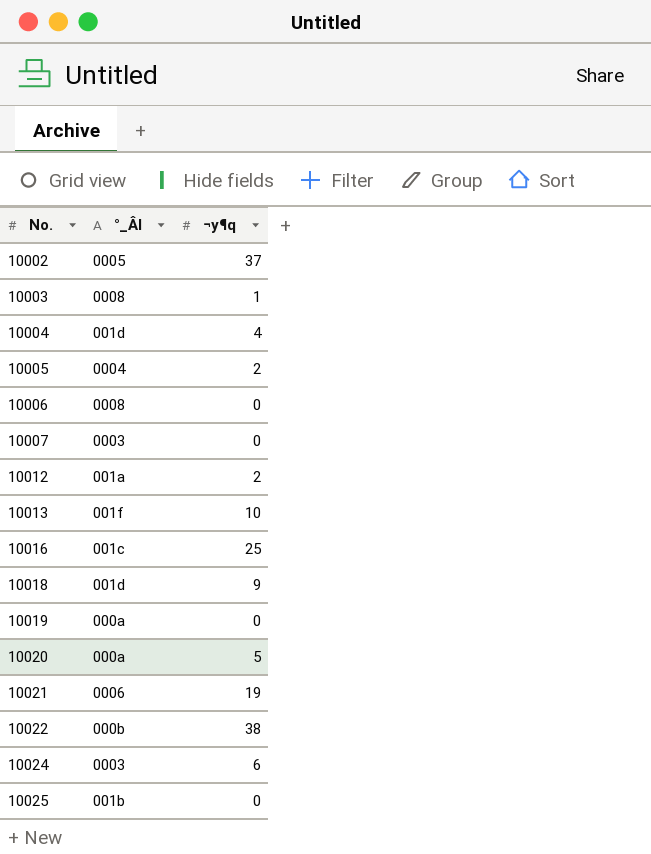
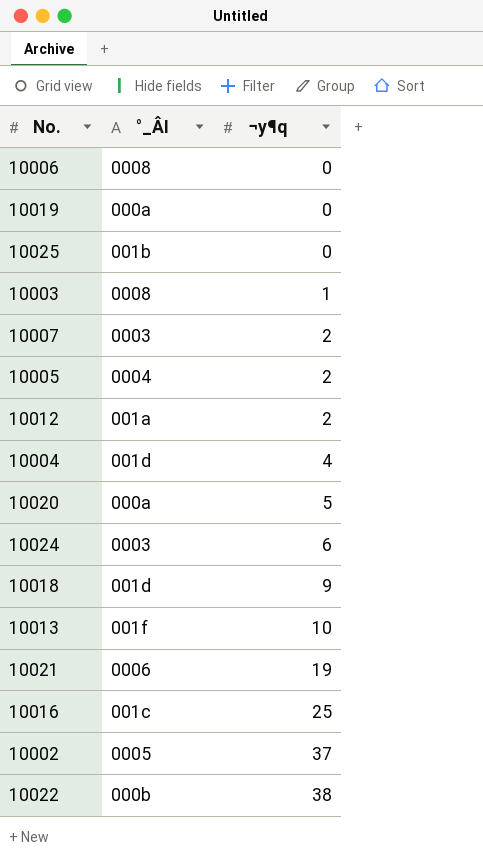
row order: No. ascending -> ¬y¶q ascending
10007 | ¬y¶q: 0 -> 2

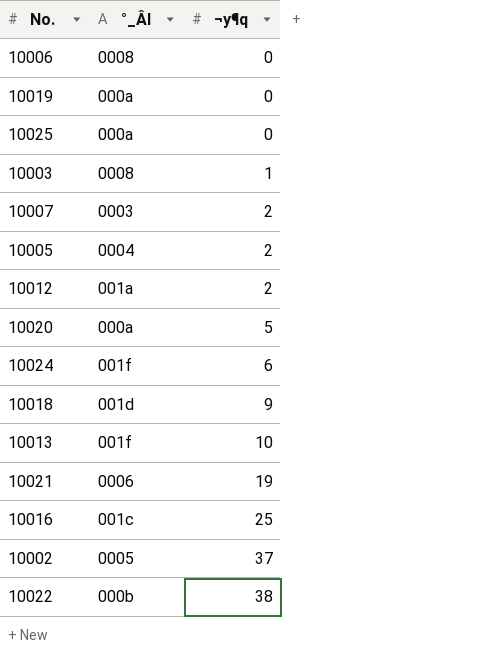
row 10004: 001d | 4 -> none
10025 | °_ÂI: 001b -> 000a
10024 | °_ÂI: 0003 -> 001f

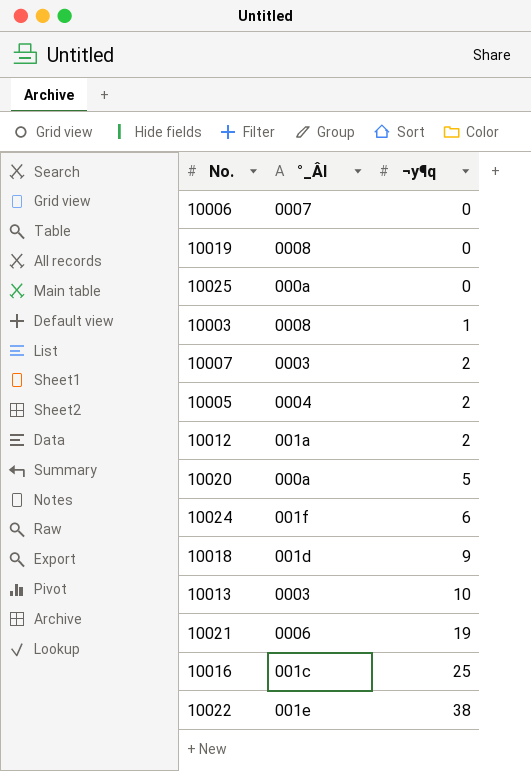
row 10002: 0005 | 37 -> none
10006 | °_ÂI: 0008 -> 0007
10019 | °_ÂI: 000a -> 0008
10013 | °_ÂI: 001f -> 0003
10022 | °_ÂI: 000b -> 001e

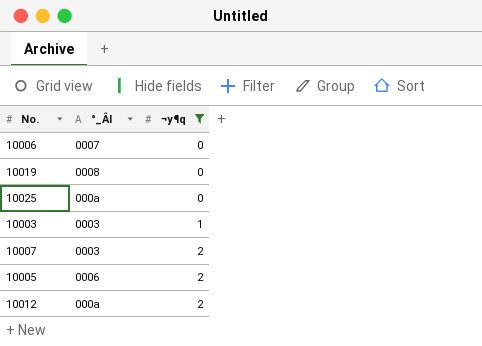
filter: none -> ¬y¶q <= 2
10003 | °_ÂI: 0008 -> 0003
10005 | °_ÂI: 0004 -> 0006
10012 | °_ÂI: 001a -> 000a

